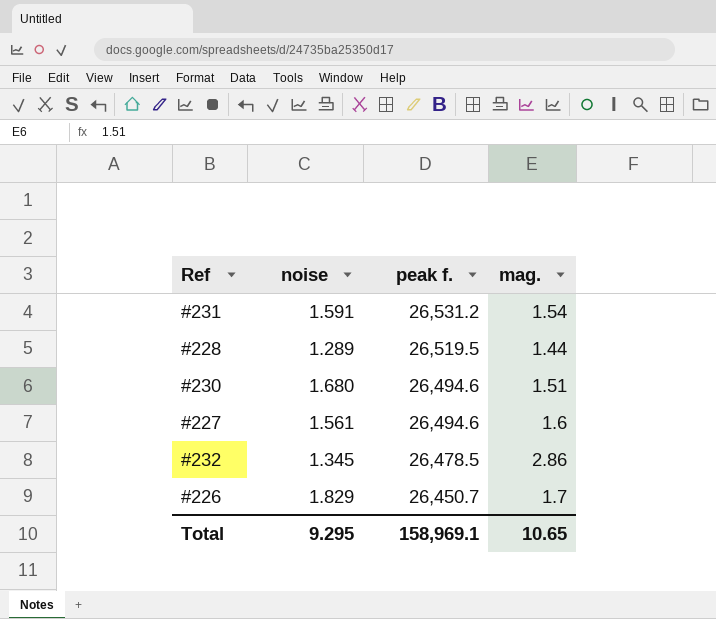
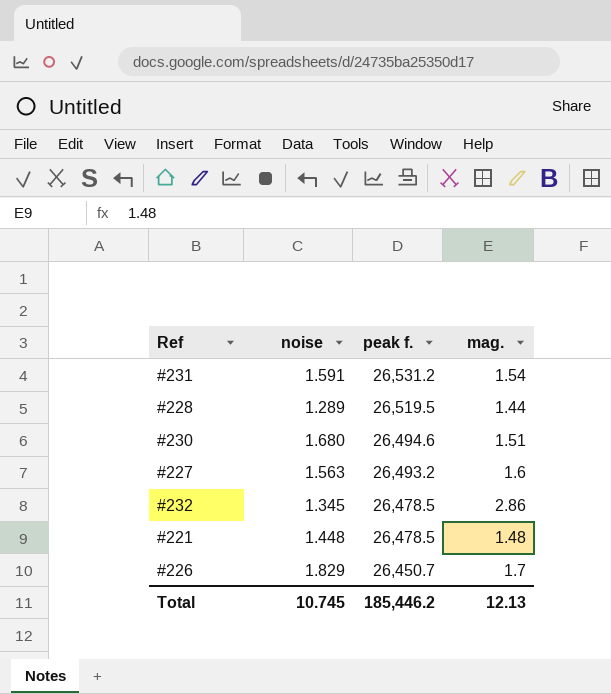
#227 | noise: 1.561 -> 1.563
#227 | peak f.: 26,494.6 -> 26,493.2
row #221: none -> 1.448 | 26,478.5 | 1.48
Total | noise: 9.295 -> 10.745
Total | peak f.: 158,969.1 -> 185,446.2
Total | mag.: 10.65 -> 12.13

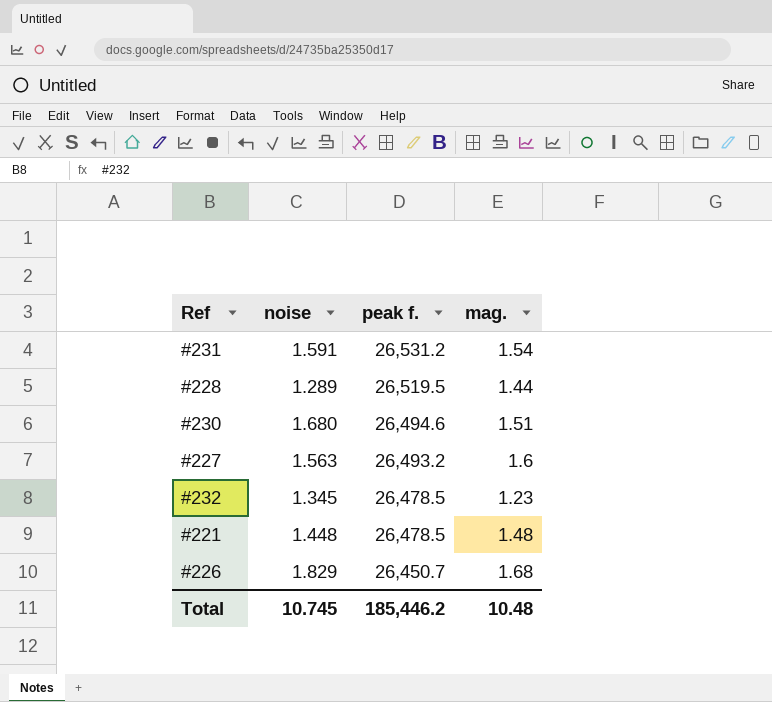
#232 | mag.: 2.86 -> 1.23
#226 | mag.: 1.7 -> 1.68
Total | mag.: 12.13 -> 10.48

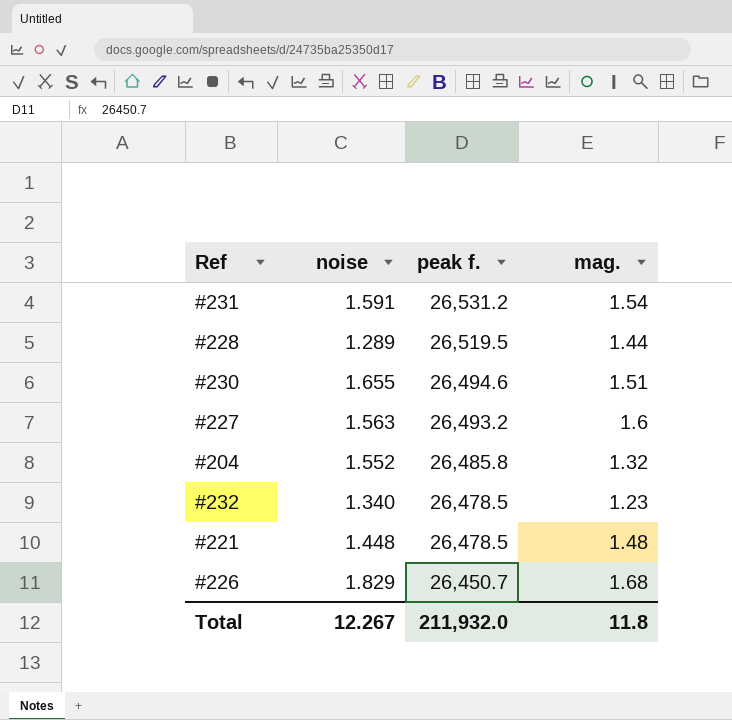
#230 | noise: 1.680 -> 1.655
row #204: none -> 1.552 | 26,485.8 | 1.32
#232 | noise: 1.345 -> 1.340
Total | noise: 10.745 -> 12.267
Total | peak f.: 185,446.2 -> 211,932.0
Total | mag.: 10.48 -> 11.8

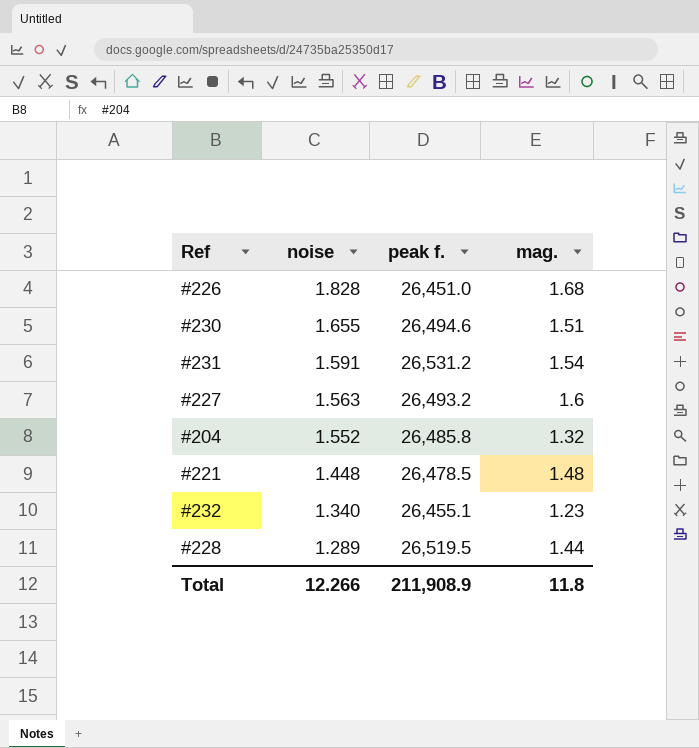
row order: peak f. descending -> noise descending
#226 | noise: 1.829 -> 1.828
#226 | peak f.: 26,450.7 -> 26,451.0
#232 | peak f.: 26,478.5 -> 26,455.1
Total | noise: 12.267 -> 12.266
Total | peak f.: 211,932.0 -> 211,908.9

